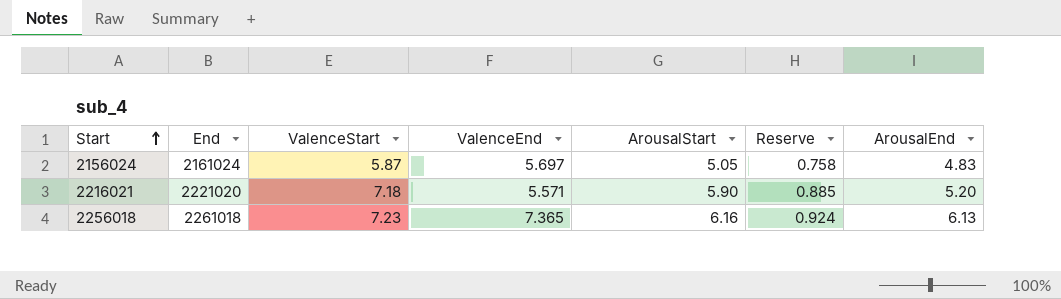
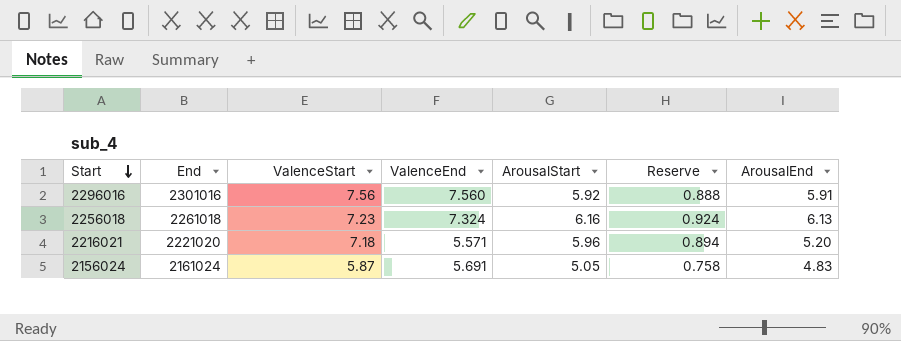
row order: Start ascending -> Start descending
row 2296016: none -> 2301016 | 7.56 | 7.560 | 5.92 | 0.888 | 5.91
2256018 | ValenceEnd: 7.365 -> 7.324
2216021 | ArousalStart: 5.90 -> 5.96
2216021 | Reserve: 0.885 -> 0.894
2156024 | ValenceEnd: 5.697 -> 5.691

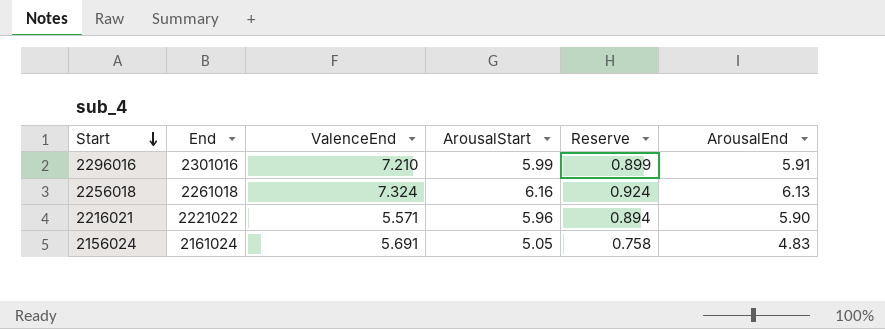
column ValenceStart | position: 3 -> none
2296016 | ValenceEnd: 7.560 -> 7.210
2296016 | ArousalStart: 5.92 -> 5.99
2296016 | Reserve: 0.888 -> 0.899
2216021 | End: 2221020 -> 2221022
2216021 | ArousalEnd: 5.20 -> 5.90

